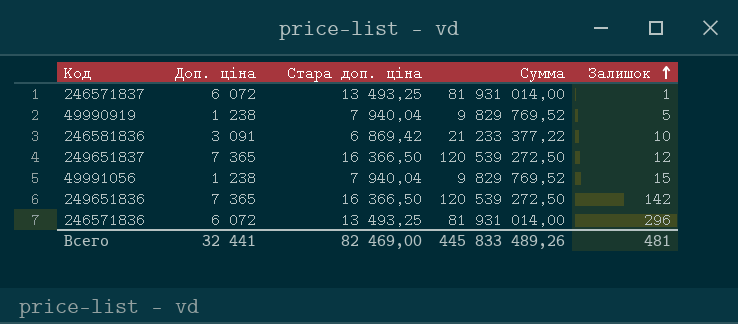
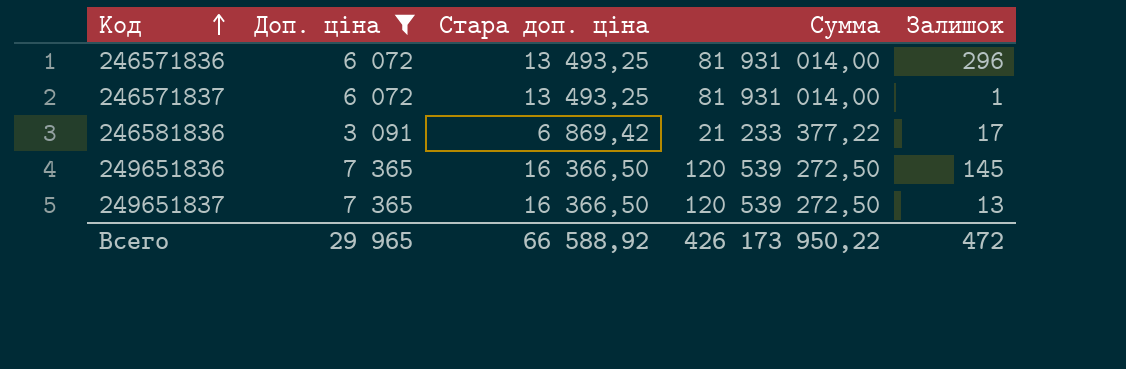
filter: none -> Доп. ціна != 1 238
row order: Залишок ascending -> Код ascending
246581836 | Залишок: 10 -> 17
249651836 | Залишок: 142 -> 145
249651837 | Залишок: 12 -> 13
Всего | Доп. ціна: 32 441 -> 29 965
Всего | Стара доп. ціна: 82 469,00 -> 66 588,92
Всего | Сумма: 445 833 489,26 -> 426 173 950,22
Всего | Залишок: 481 -> 472

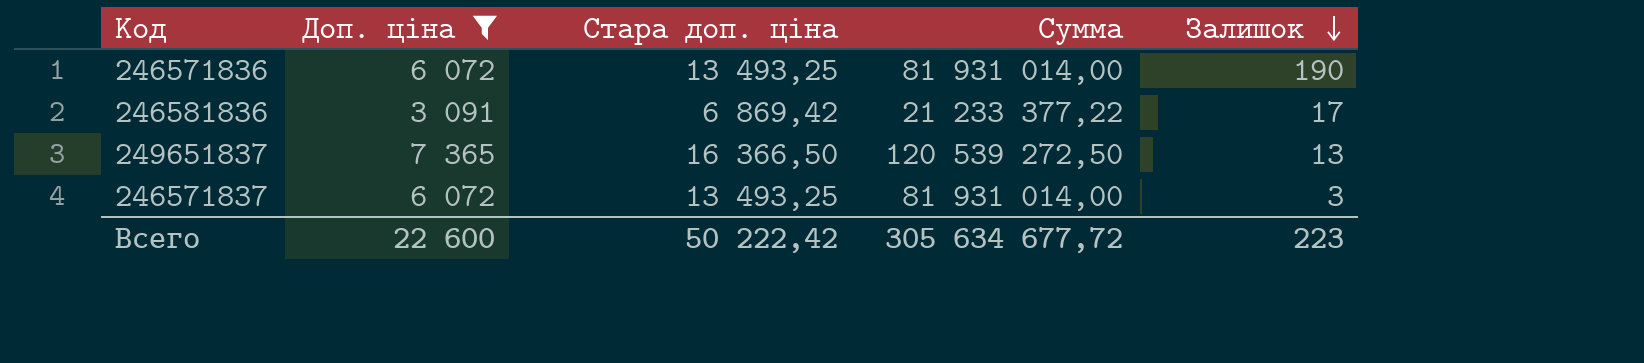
row order: Код ascending -> Залишок descending
row 249651836: 7 365 | 16 366,50 | 120 539 272,50 | 145 -> none
246571836 | Залишок: 296 -> 190
246571837 | Залишок: 1 -> 3
Всего | Доп. ціна: 29 965 -> 22 600
Всего | Стара доп. ціна: 66 588,92 -> 50 222,42
Всего | Сумма: 426 173 950,22 -> 305 634 677,72
Всего | Залишок: 472 -> 223

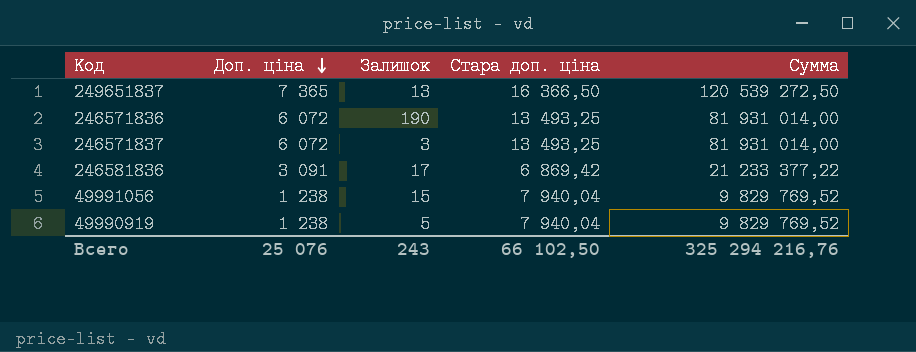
filter: Доп. ціна != 1 238 -> none
row order: Залишок descending -> Доп. ціна descending
column Залишок | position: 5 -> 3
Всего | Доп. ціна: 22 600 -> 25 076
Всего | Залишок: 223 -> 243
Всего | Стара доп. ціна: 50 222,42 -> 66 102,50
Всего | Сумма: 305 634 677,72 -> 325 294 216,76

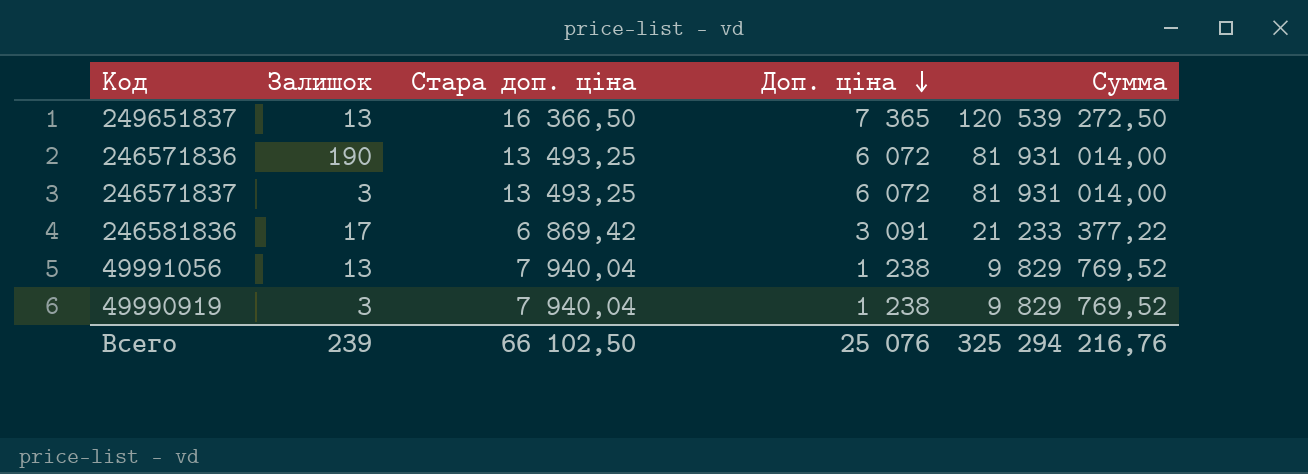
column Доп. ціна | position: 2 -> 4
49991056 | Залишок: 15 -> 13
49990919 | Залишок: 5 -> 3
Всего | Залишок: 243 -> 239

